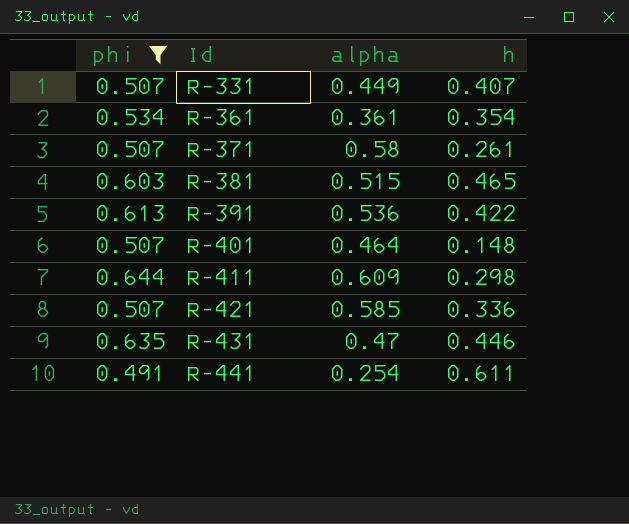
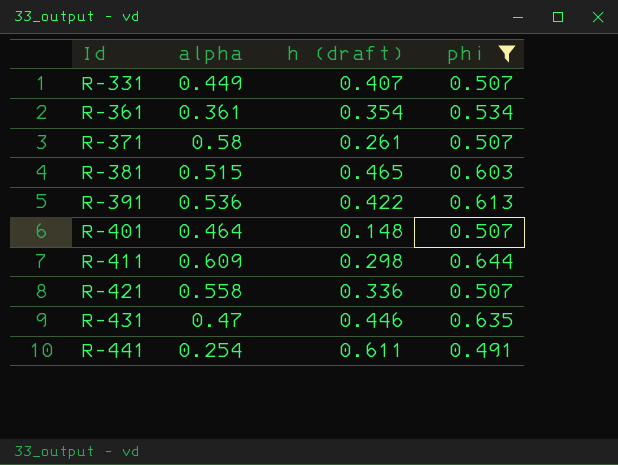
column name: h -> h (draft)
column phi | position: 1 -> 4
R-421 | alpha: 0.585 -> 0.558

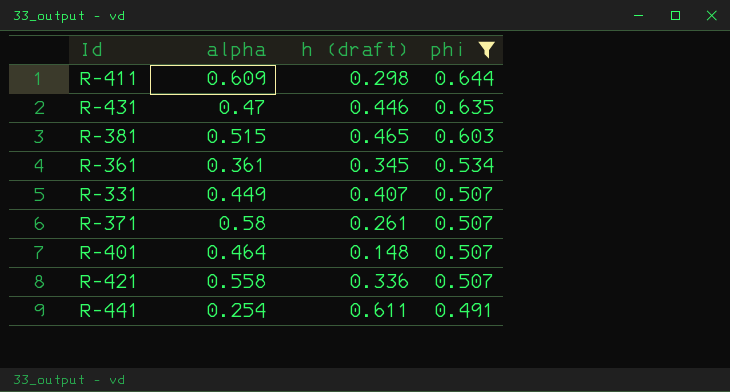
row order: Id ascending -> phi descending
row R-391: 0.536 | 0.422 | 0.613 -> none
R-361 | h (draft): 0.354 -> 0.345

